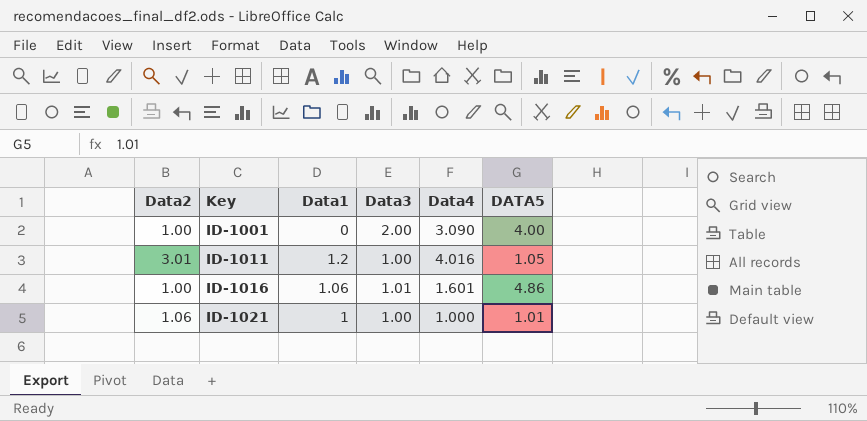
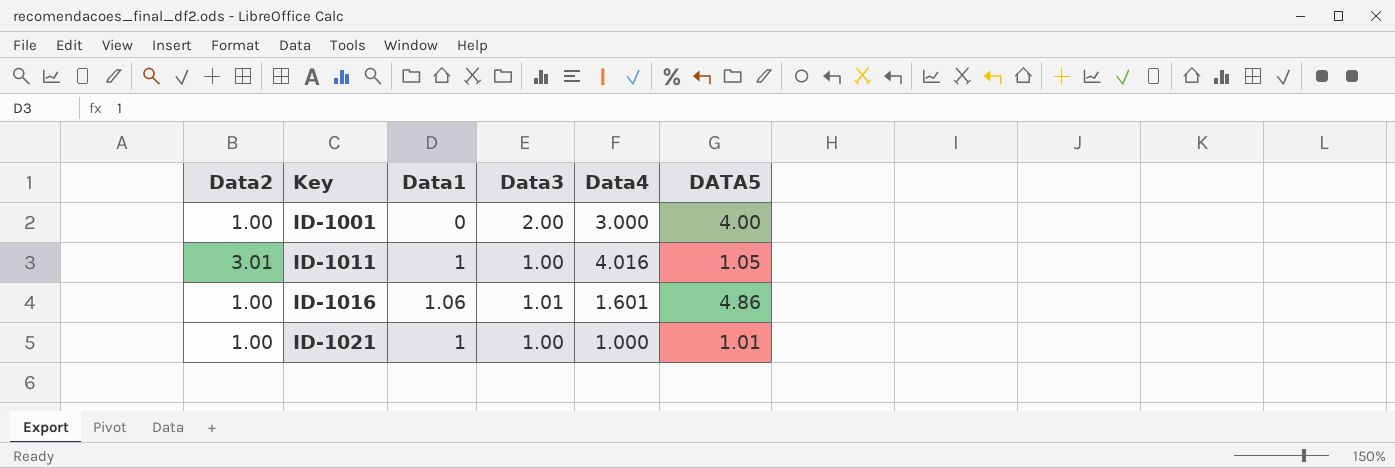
ID-1001 | Data4: 3.090 -> 3.000
ID-1011 | Data1: 1.2 -> 1
ID-1021 | Data2: 1.06 -> 1.00

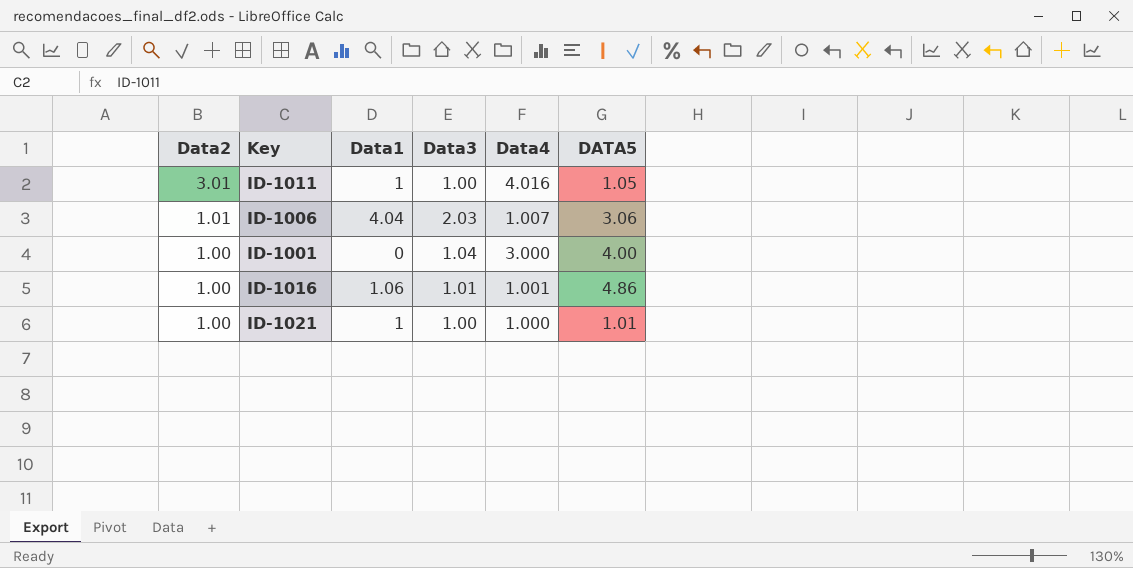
row order: Key ascending -> Data2 descending
row ID-1006: none -> 1.01 | 4.04 | 2.03 | 1.007 | 3.06
ID-1001 | Data3: 2.00 -> 1.04
ID-1016 | Data4: 1.601 -> 1.001

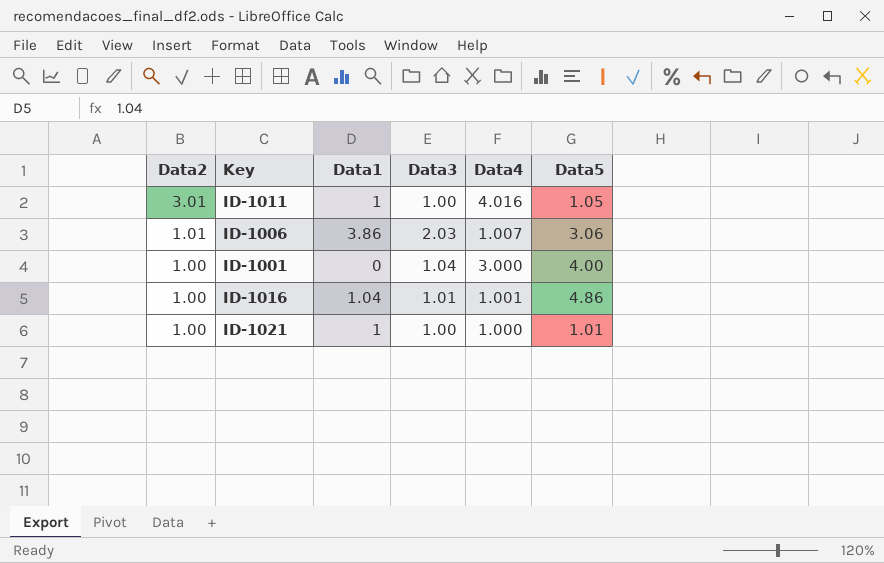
column name: DATA5 -> Data5
ID-1006 | Data1: 4.04 -> 3.86
ID-1016 | Data1: 1.06 -> 1.04

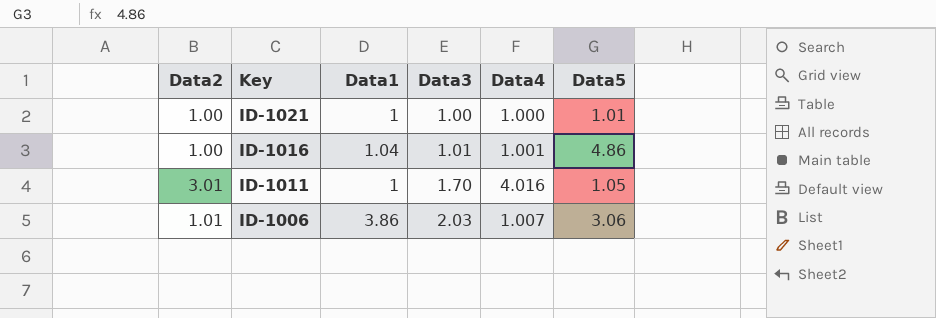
row order: Data2 descending -> Key descending
row ID-1001: 1.00 | 0 | 1.04 | 3.000 | 4.00 -> none
ID-1011 | Data3: 1.00 -> 1.70

